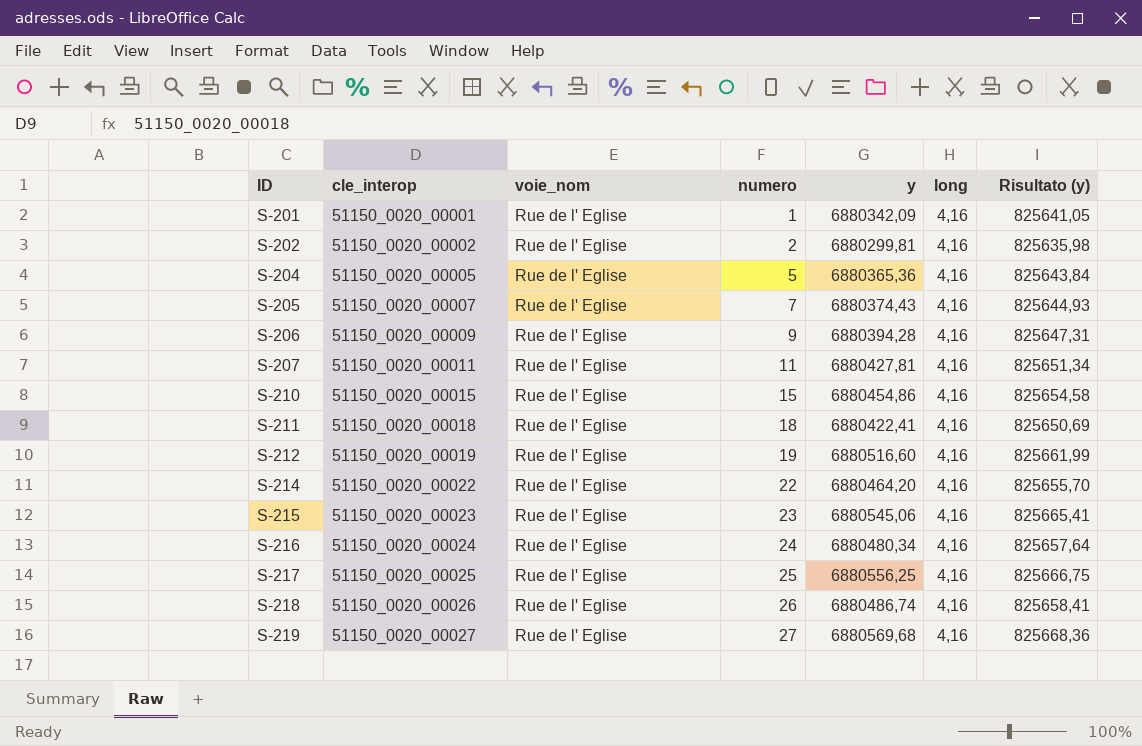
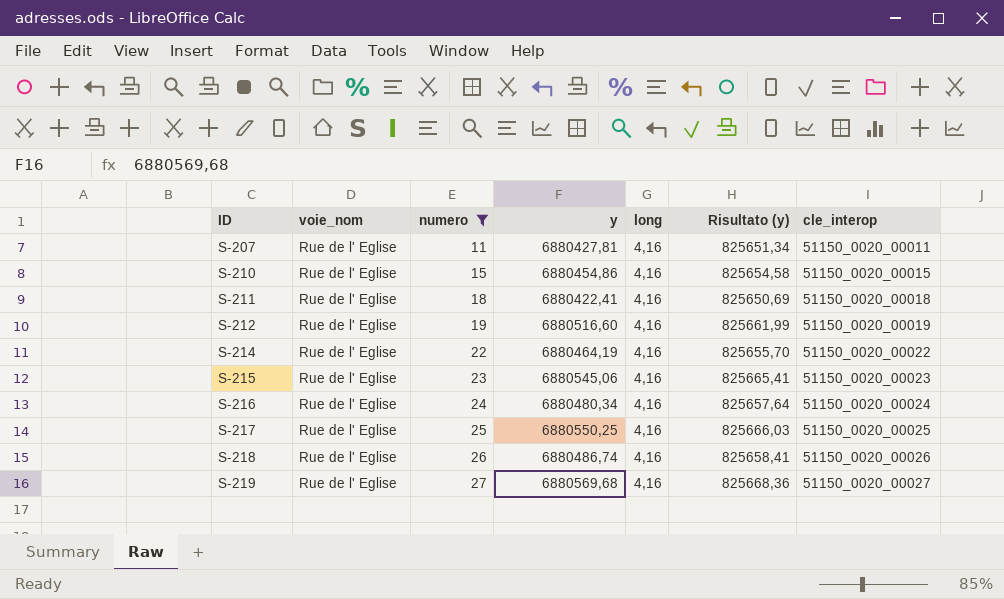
filter: none -> numero >= 11
column cle_interop | position: 2 -> 7
S-214 | y: 6880464,20 -> 6880464,19
S-217 | y: 6880556,25 -> 6880550,25
S-217 | Risultato (y): 825666,75 -> 825666,03

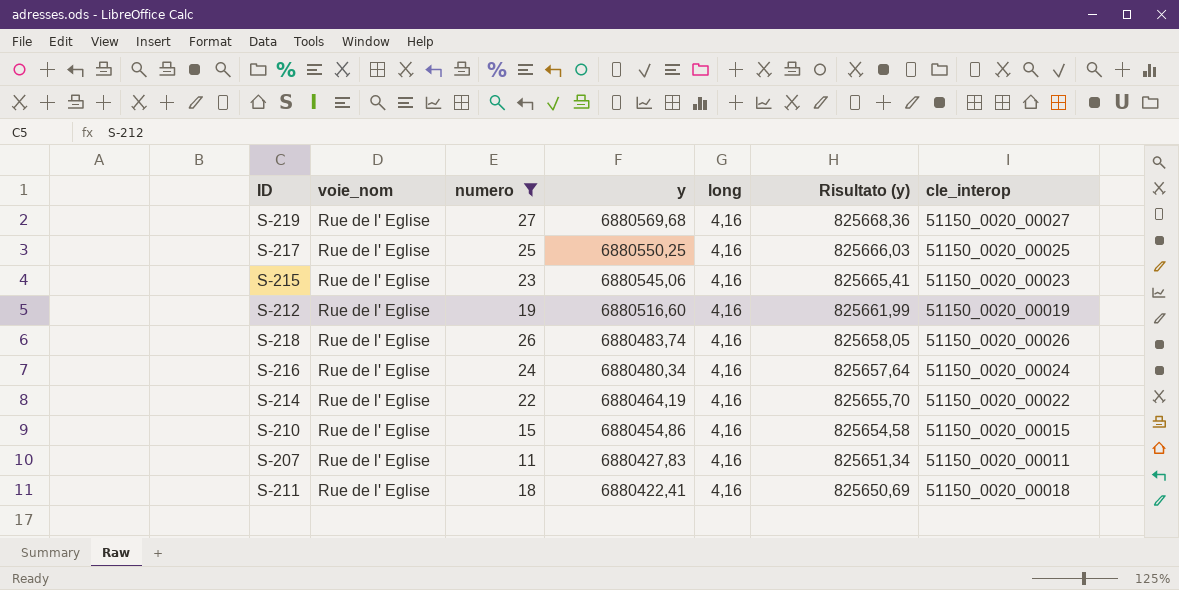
row order: ID ascending -> y descending
S-218 | y: 6880486,74 -> 6880483,74
S-218 | Risultato (y): 825658,41 -> 825658,05
S-207 | y: 6880427,81 -> 6880427,83

